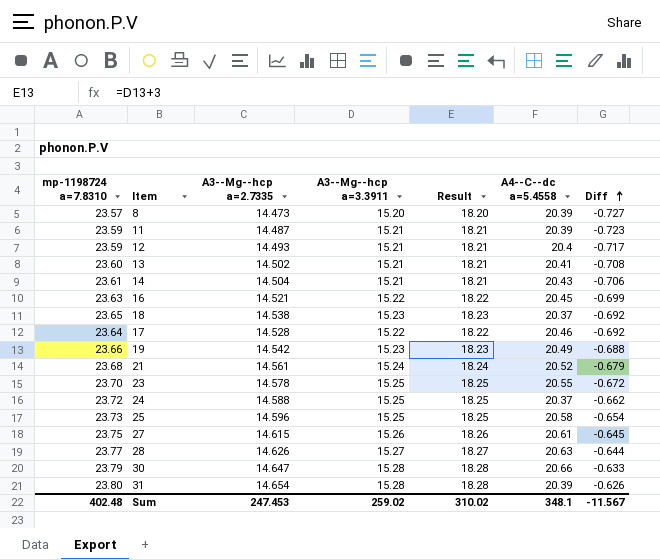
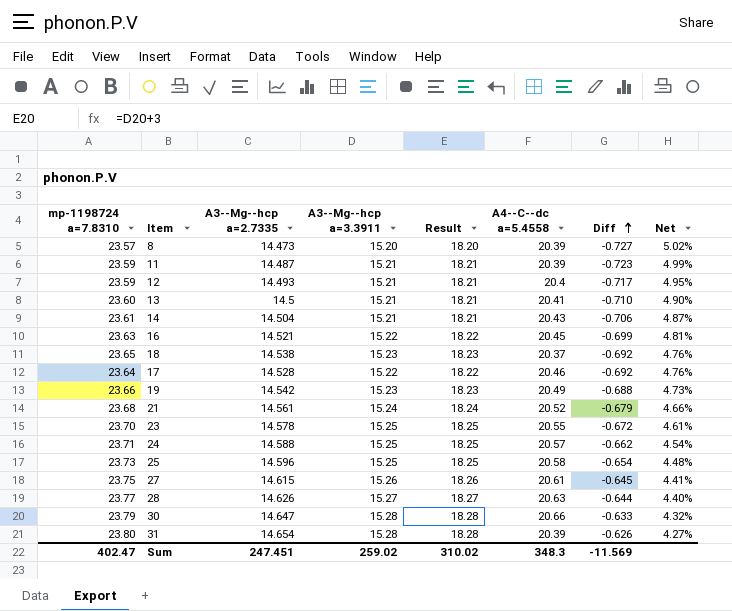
column Net | formula: none -> ([A3--Mg--hcp a=3.3911] - [A3--Mg--hcp a=2.7335]) / [A3--Mg--hcp a=2.7335]
13 | A3--Mg--hcp a=2.7335: 14.502 -> 14.5
13 | Diff: -0.708 -> -0.710
24 | mp-1198724 a=7.8310: 23.72 -> 23.71
24 | A4--C--dc a=5.4558: 20.37 -> 20.57
Sum | mp-1198724 a=7.8310: 402.48 -> 402.47
Sum | A3--Mg--hcp a=2.7335: 247.453 -> 247.451
Sum | A4--C--dc a=5.4558: 348.1 -> 348.3
Sum | Diff: -11.567 -> -11.569

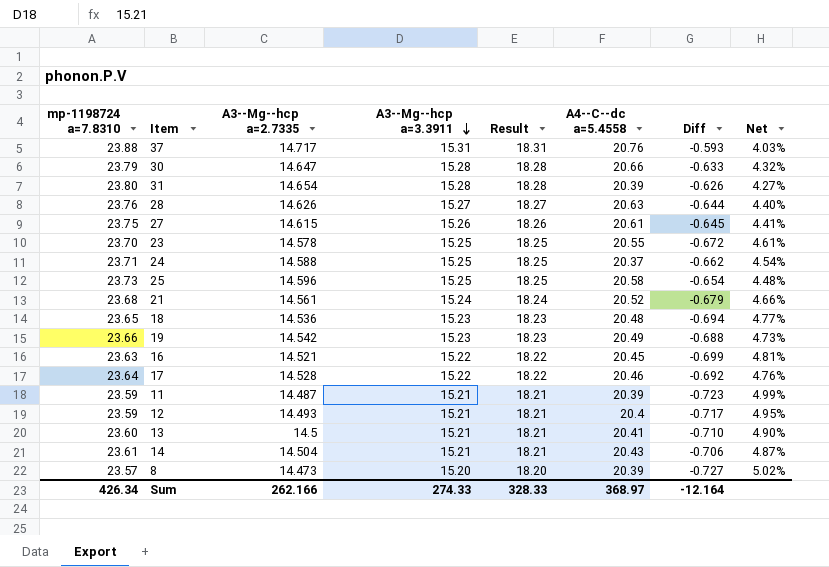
row order: Diff ascending -> A3--Mg--hcp a=3.3911 descending
row 37: none -> 23.88 | 14.717 | 15.31 | 18.31 | 20.76 | -0.593 | 4.03%
28 | mp-1198724 a=7.8310: 23.77 -> 23.76
24 | A4--C--dc a=5.4558: 20.57 -> 20.37
18 | A3--Mg--hcp a=2.7335: 14.538 -> 14.536
18 | A4--C--dc a=5.4558: 20.37 -> 20.48
18 | Diff: -0.692 -> -0.694
18 | Net: 4.76% -> 4.77%
Sum | mp-1198724 a=7.8310: 402.47 -> 426.34
Sum | A3--Mg--hcp a=2.7335: 247.451 -> 262.166
Sum | A3--Mg--hcp a=3.3911: 259.02 -> 274.33
Sum | Result: 310.02 -> 328.33
Sum | A4--C--dc a=5.4558: 348.3 -> 368.97
Sum | Diff: -11.569 -> -12.164

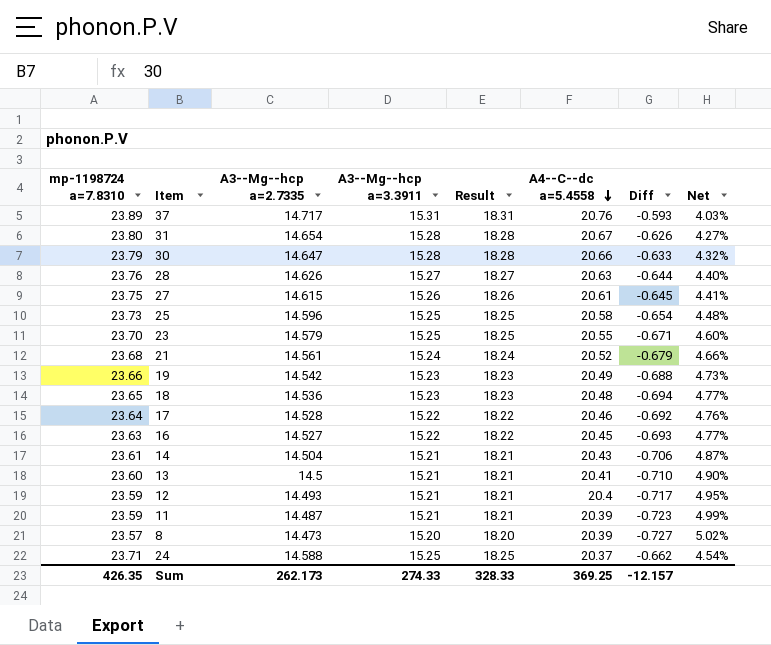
row order: A3--Mg--hcp a=3.3911 descending -> A4--C--dc a=5.4558 descending
37 | mp-1198724 a=7.8310: 23.88 -> 23.89
31 | A4--C--dc a=5.4558: 20.39 -> 20.67
23 | A3--Mg--hcp a=2.7335: 14.578 -> 14.579
23 | Diff: -0.672 -> -0.671
23 | Net: 4.61% -> 4.60%
16 | A3--Mg--hcp a=2.7335: 14.521 -> 14.527
16 | Diff: -0.699 -> -0.693
16 | Net: 4.81% -> 4.77%
Sum | mp-1198724 a=7.8310: 426.34 -> 426.35
Sum | A3--Mg--hcp a=2.7335: 262.166 -> 262.173
Sum | A4--C--dc a=5.4558: 368.97 -> 369.25
Sum | Diff: -12.164 -> -12.157

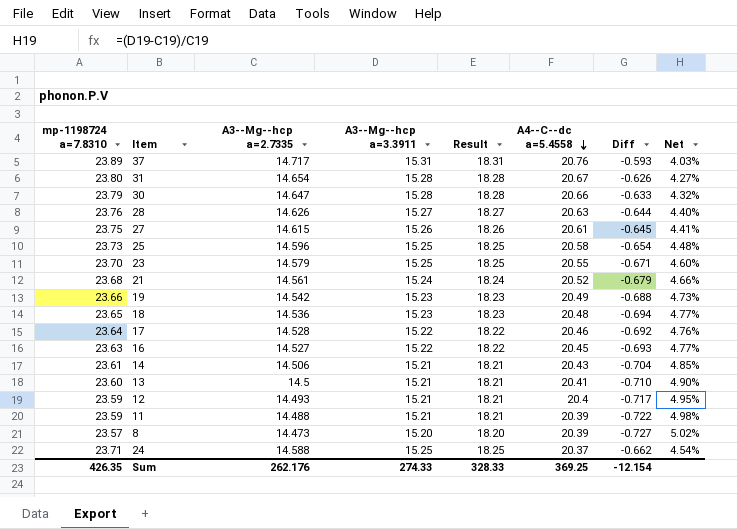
14 | A3--Mg--hcp a=2.7335: 14.504 -> 14.506
14 | Diff: -0.706 -> -0.704
14 | Net: 4.87% -> 4.85%
11 | A3--Mg--hcp a=2.7335: 14.487 -> 14.488
11 | Diff: -0.723 -> -0.722
11 | Net: 4.99% -> 4.98%
Sum | A3--Mg--hcp a=2.7335: 262.173 -> 262.176
Sum | Diff: -12.157 -> -12.154

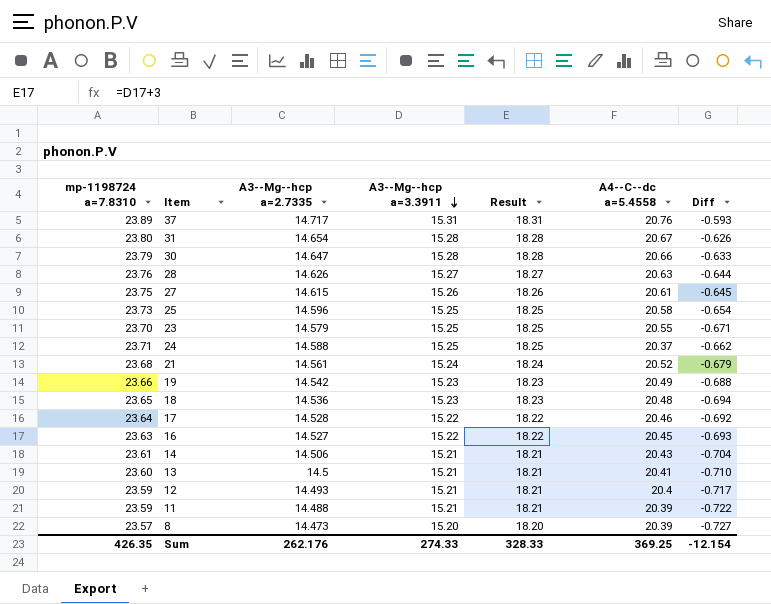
row order: A4--C--dc a=5.4558 descending -> A3--Mg--hcp a=3.3911 descending
column Net | formula: ([A3--Mg--hcp a=3.3911] - [A3--Mg--hcp a=2.7335]) / [A3--Mg--hcp a=2.7335] -> none

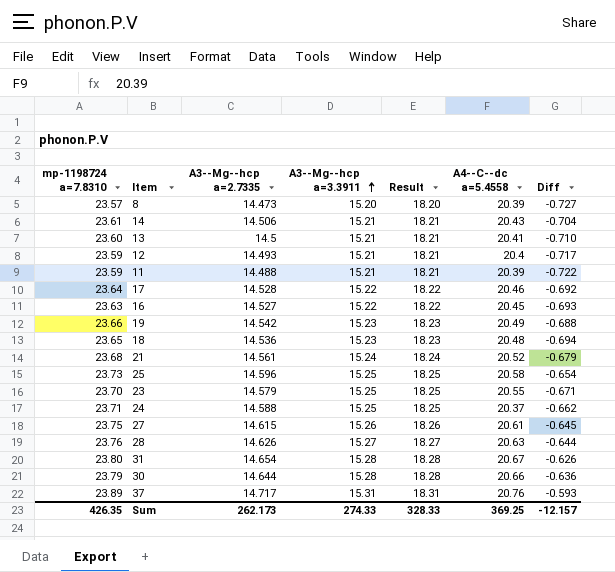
row order: A3--Mg--hcp a=3.3911 descending -> A3--Mg--hcp a=3.3911 ascending
30 | A3--Mg--hcp a=2.7335: 14.647 -> 14.644
30 | Diff: -0.633 -> -0.636
Sum | A3--Mg--hcp a=2.7335: 262.176 -> 262.173
Sum | Diff: -12.154 -> -12.157

